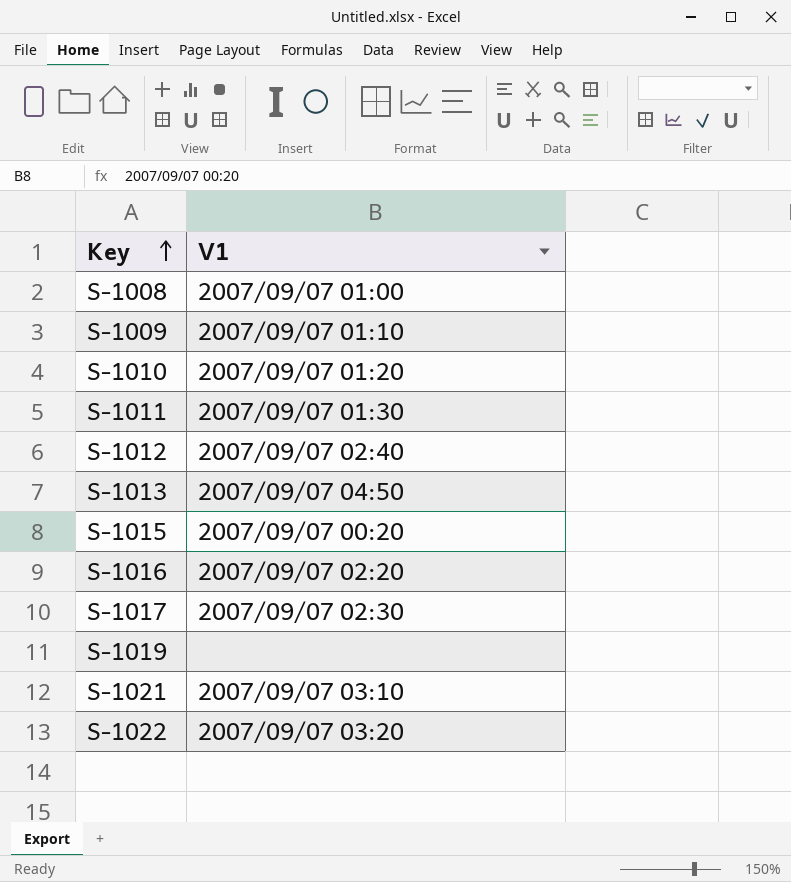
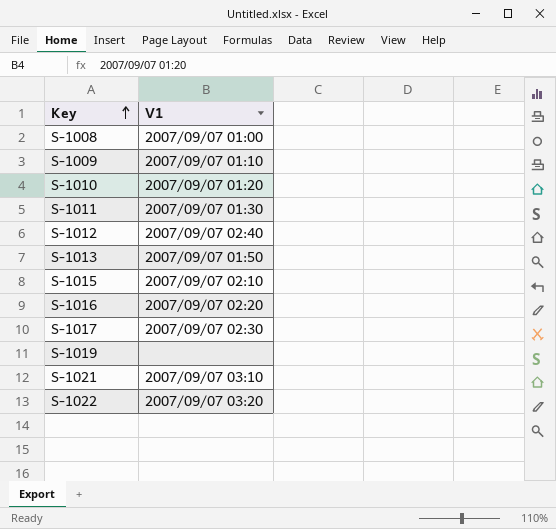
S-1013 | V1: 2007/09/07 04:50 -> 2007/09/07 01:50
S-1015 | V1: 2007/09/07 00:20 -> 2007/09/07 02:10

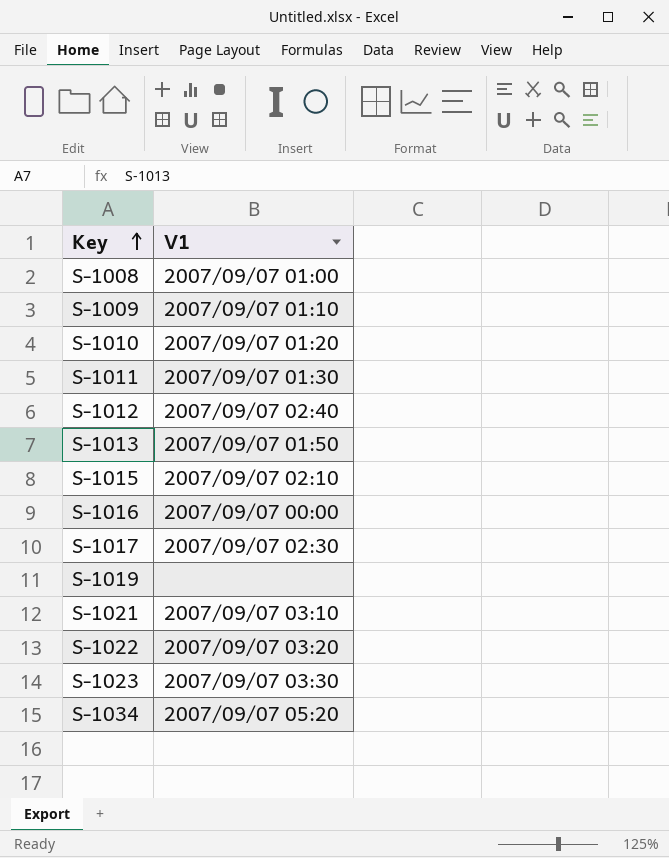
S-1016 | V1: 2007/09/07 02:20 -> 2007/09/07 00:00
row S-1023: none -> 2007/09/07 03:30
row S-1034: none -> 2007/09/07 05:20

